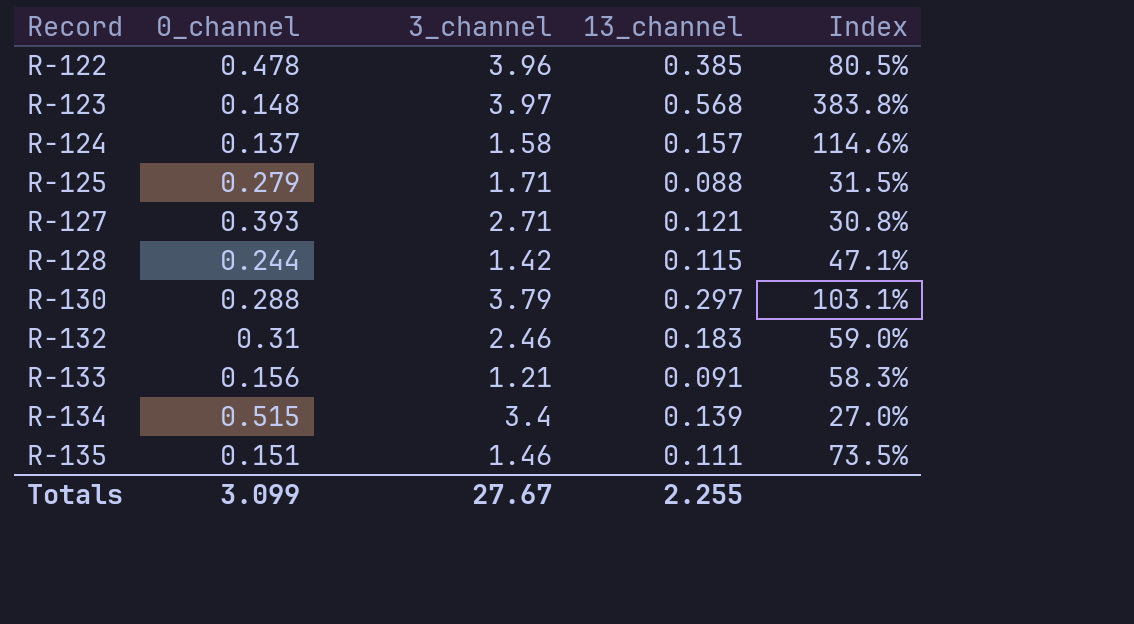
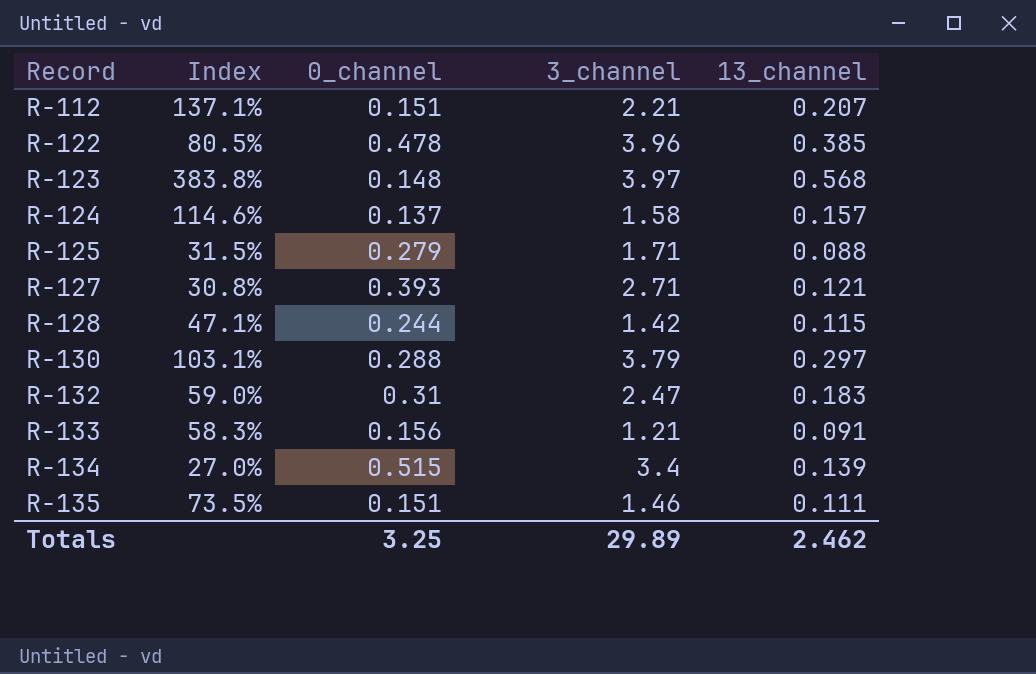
column Index | position: 5 -> 2
row R-112: none -> 137.1% | 0.151 | 2.21 | 0.207
R-132 | 3_channel: 2.46 -> 2.47
Totals | 0_channel: 3.099 -> 3.25
Totals | 3_channel: 27.67 -> 29.89
Totals | 13_channel: 2.255 -> 2.462

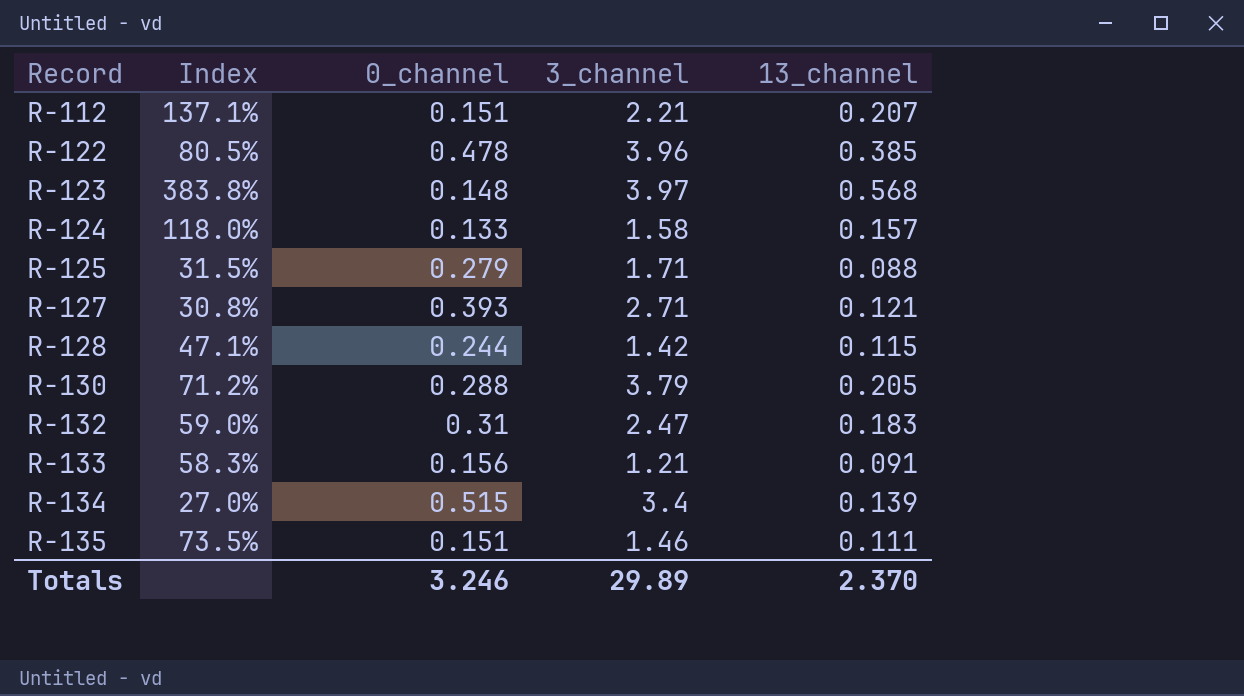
R-124 | Index: 114.6% -> 118.0%
R-124 | 0_channel: 0.137 -> 0.133
R-130 | Index: 103.1% -> 71.2%
R-130 | 13_channel: 0.297 -> 0.205
Totals | 0_channel: 3.25 -> 3.246
Totals | 13_channel: 2.462 -> 2.370

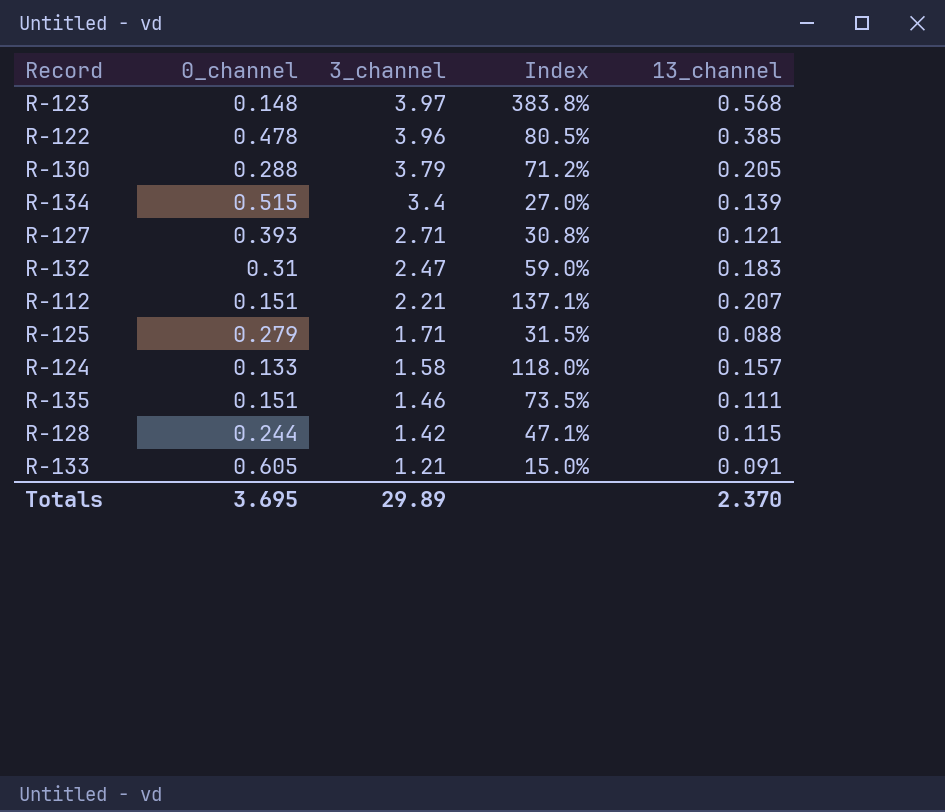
row order: Record ascending -> 3_channel descending
column Index | position: 2 -> 4
R-133 | 0_channel: 0.156 -> 0.605
R-133 | Index: 58.3% -> 15.0%
Totals | 0_channel: 3.246 -> 3.695

